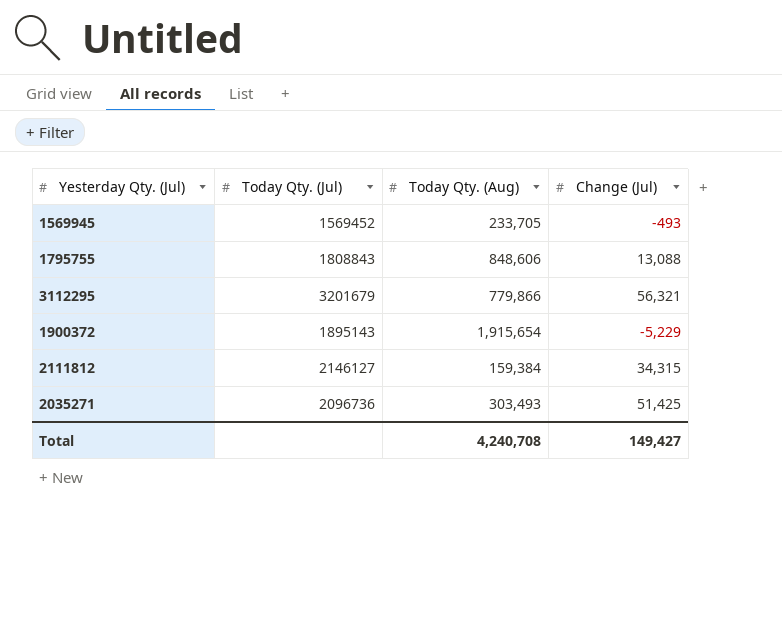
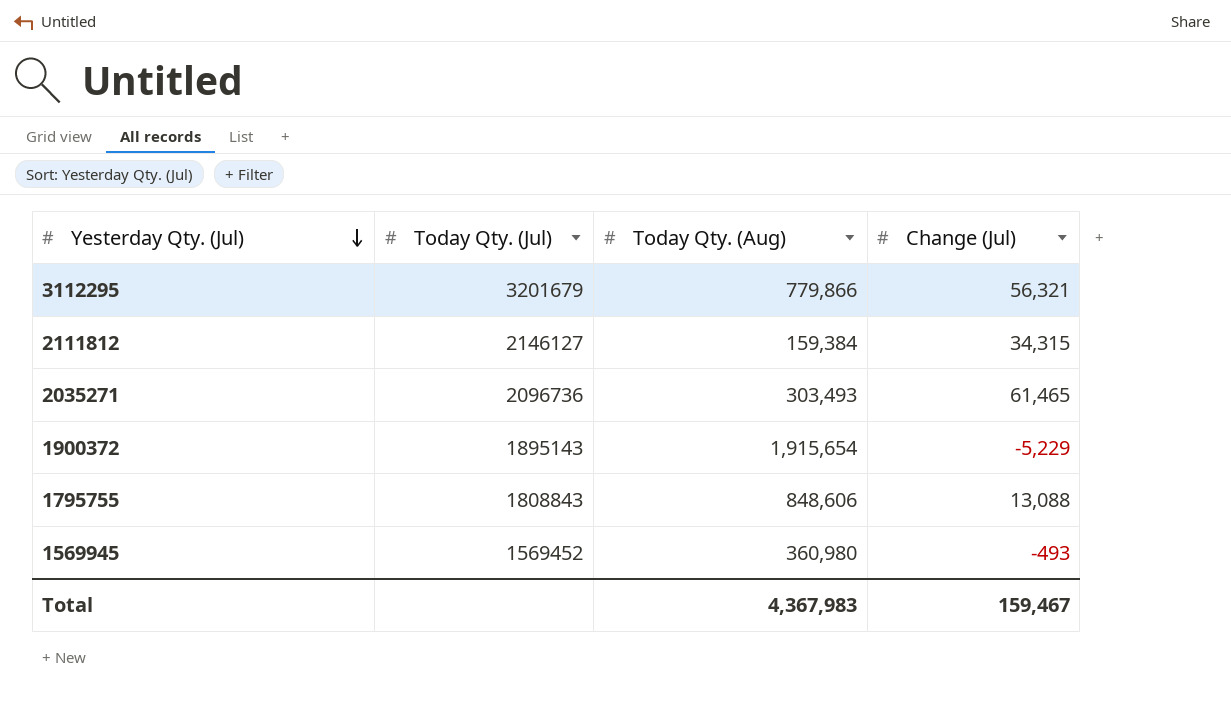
row order: none -> Yesterday Qty. (Jul) descending
2035271 | Change (Jul): 51,425 -> 61,465
1569945 | Today Qty. (Aug): 233,705 -> 360,980
Total | Today Qty. (Aug): 4,240,708 -> 4,367,983
Total | Change (Jul): 149,427 -> 159,467

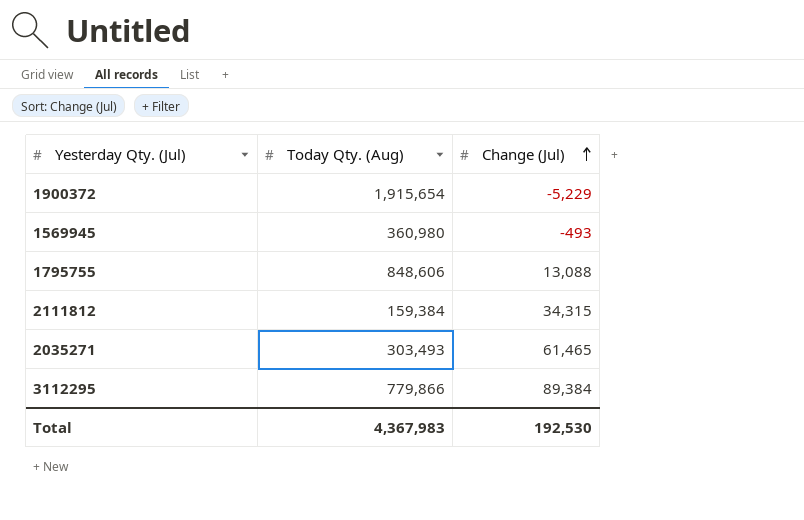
row order: Yesterday Qty. (Jul) descending -> Change (Jul) ascending
column Today Qty. (Jul) | position: 2 -> none
3112295 | Change (Jul): 56,321 -> 89,384
Total | Change (Jul): 159,467 -> 192,530

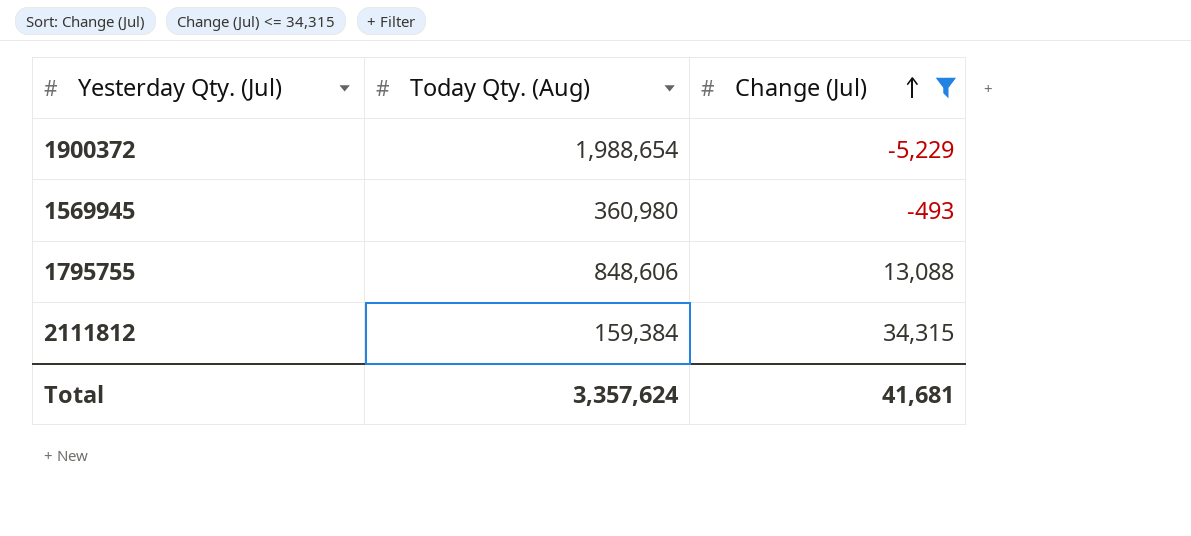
filter: none -> Change (Jul) <= 34,315
1900372 | Today Qty. (Aug): 1,915,654 -> 1,988,654
Total | Today Qty. (Aug): 4,367,983 -> 3,357,624
Total | Change (Jul): 192,530 -> 41,681

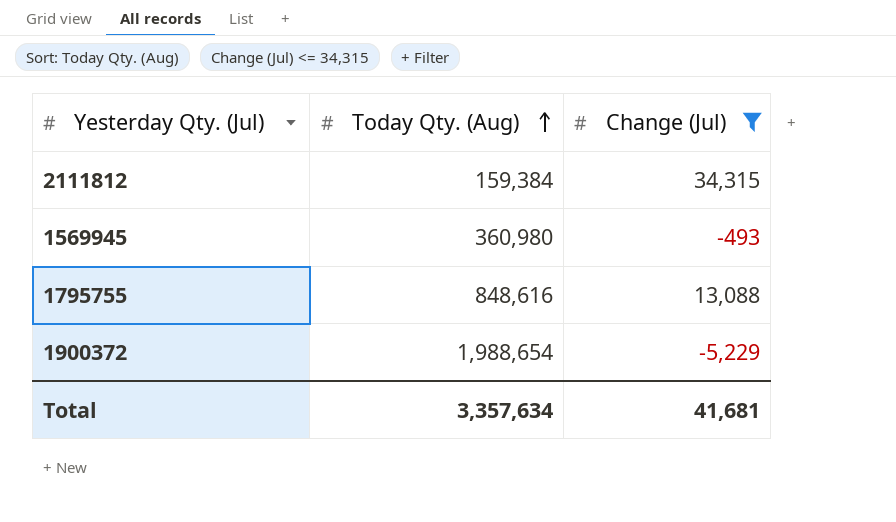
row order: Change (Jul) ascending -> Today Qty. (Aug) ascending
1795755 | Today Qty. (Aug): 848,606 -> 848,616
Total | Today Qty. (Aug): 3,357,624 -> 3,357,634

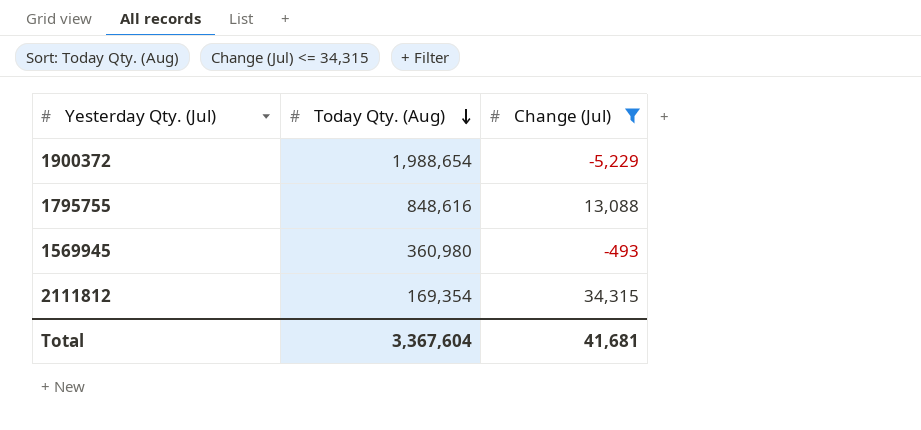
row order: Today Qty. (Aug) ascending -> Today Qty. (Aug) descending
2111812 | Today Qty. (Aug): 159,384 -> 169,354
Total | Today Qty. (Aug): 3,357,634 -> 3,367,604

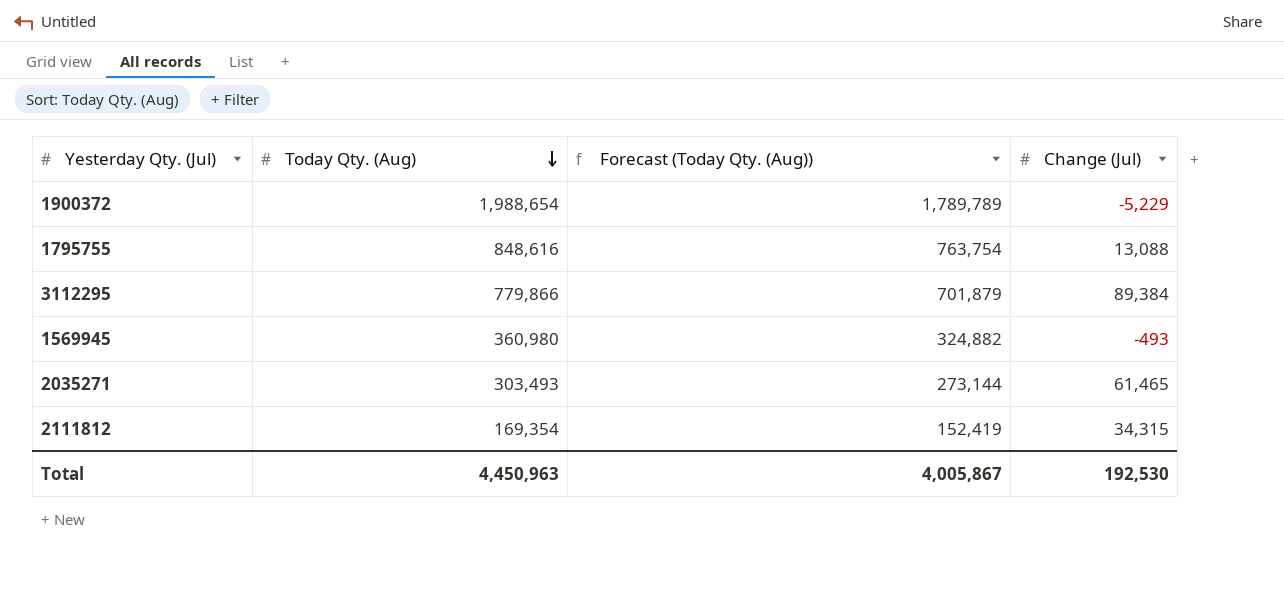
filter: Change (Jul) <= 34,315 -> none
column Forecast (Today Qty. (Aug)) | formula: none -> [Today Qty. (Aug)] * 0.9
Total | Today Qty. (Aug): 3,367,604 -> 4,450,963
Total | Change (Jul): 41,681 -> 192,530

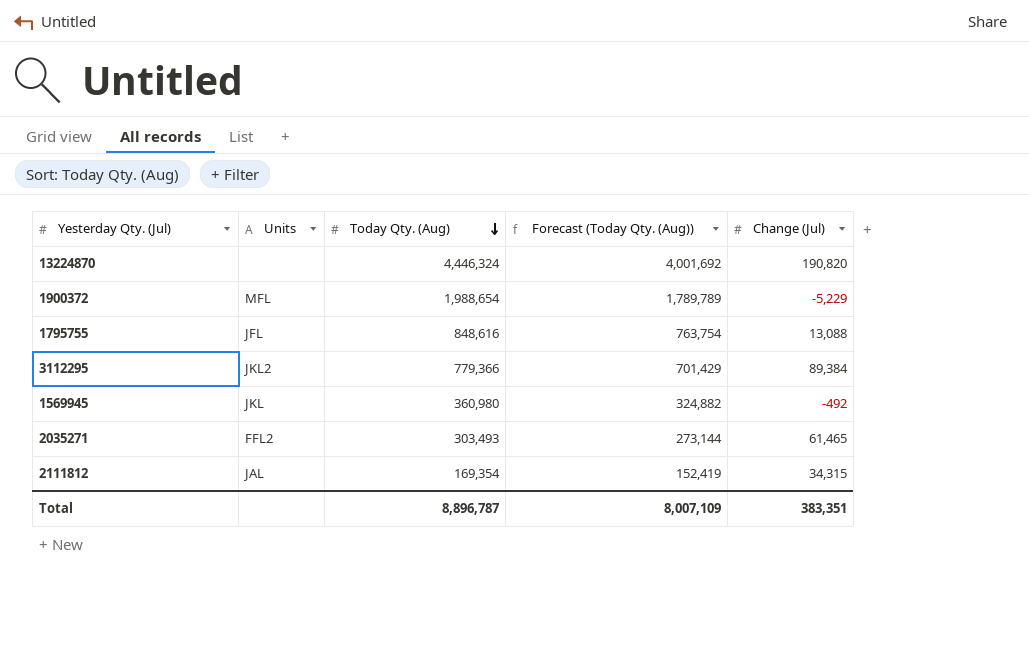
column Units | position: none -> 2
row 13224870: none -> none | 4,446,324 | 4,001,692 | 190,820
3112295 | Today Qty. (Aug): 779,866 -> 779,366
3112295 | Forecast (Today Qty. (Aug)): 701,879 -> 701,429
1569945 | Change (Jul): -493 -> -492
Total | Today Qty. (Aug): 4,450,963 -> 8,896,787
Total | Forecast (Today Qty. (Aug)): 4,005,867 -> 8,007,109
Total | Change (Jul): 192,530 -> 383,351

